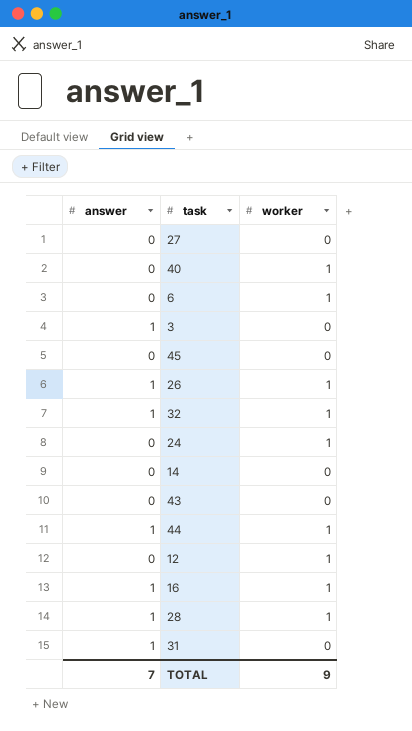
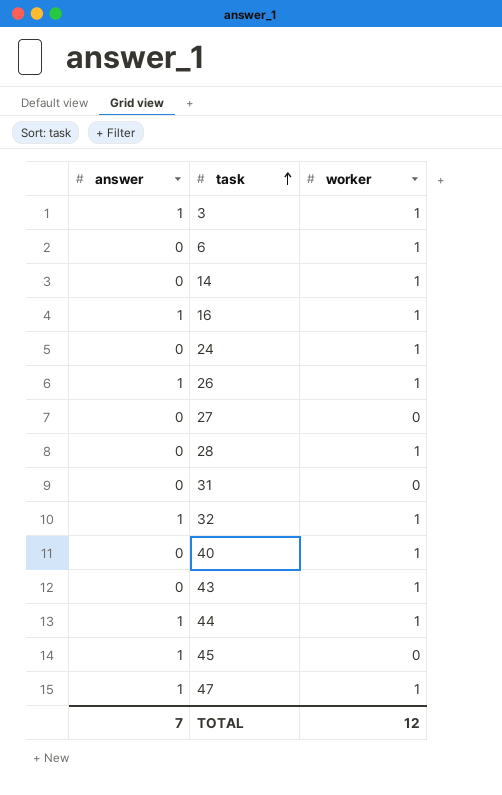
row order: none -> task ascending
row 12: 0 | 1 -> none
3 | worker: 0 -> 1
14 | worker: 0 -> 1
28 | answer: 1 -> 0
31 | answer: 1 -> 0
43 | worker: 0 -> 1
45 | answer: 0 -> 1
row 47: none -> 1 | 1
TOTAL | worker: 9 -> 12

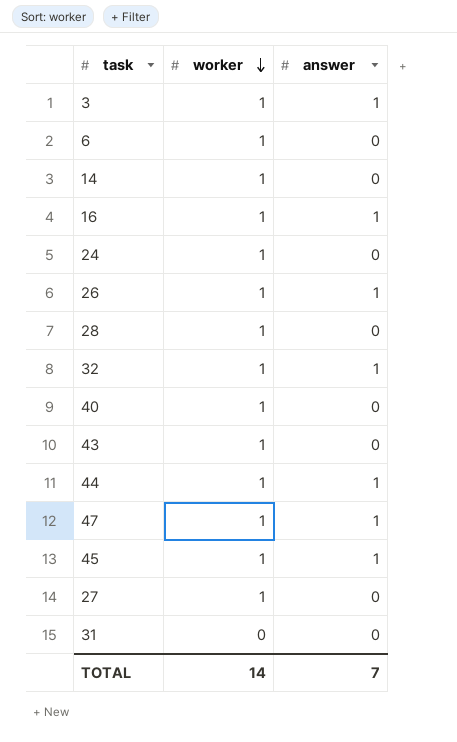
row order: task ascending -> worker descending
column answer | position: 1 -> 3
45 | worker: 0 -> 1
27 | worker: 0 -> 1
TOTAL | worker: 12 -> 14

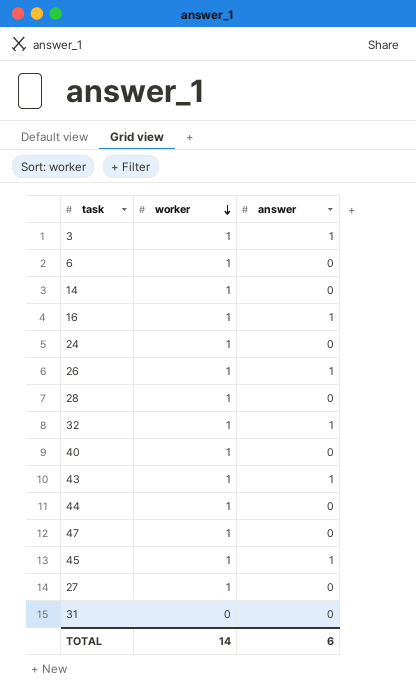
43 | answer: 0 -> 1
44 | answer: 1 -> 0
47 | answer: 1 -> 0
TOTAL | answer: 7 -> 6

